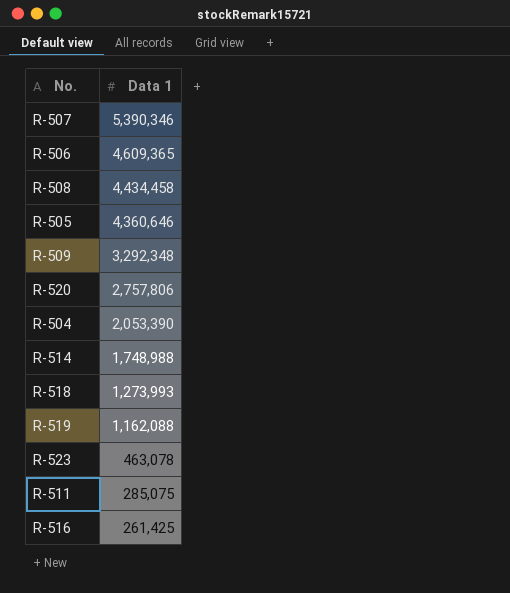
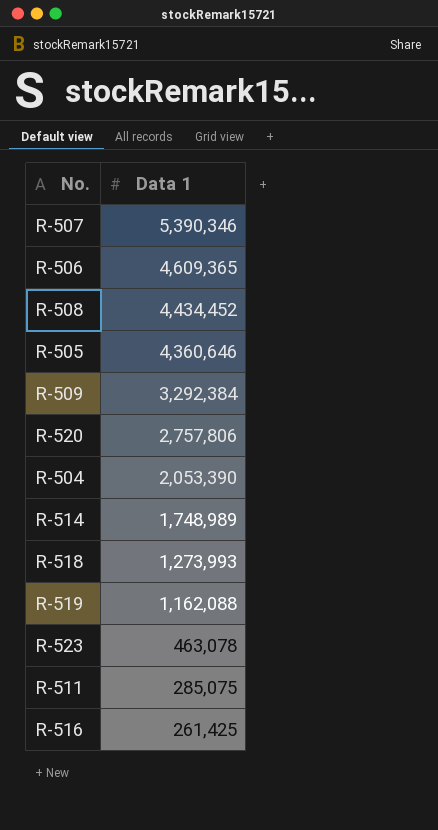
R-508 | Data 1: 4,434,458 -> 4,434,452
R-509 | Data 1: 3,292,348 -> 3,292,384
R-514 | Data 1: 1,748,988 -> 1,748,989

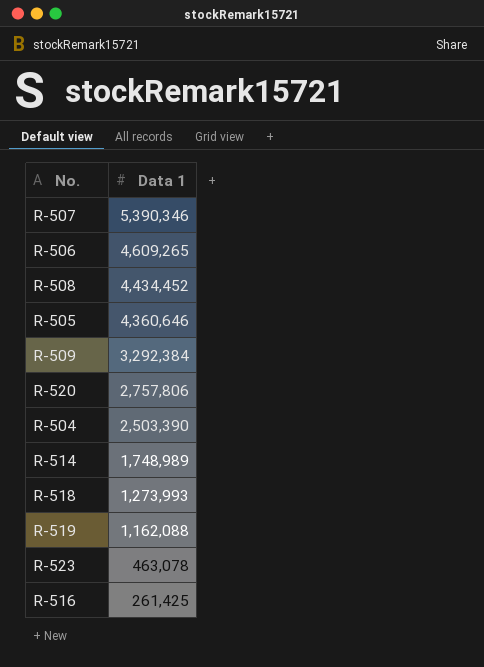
row R-511: 285,075 -> none
R-506 | Data 1: 4,609,365 -> 4,609,265
R-504 | Data 1: 2,053,390 -> 2,503,390

